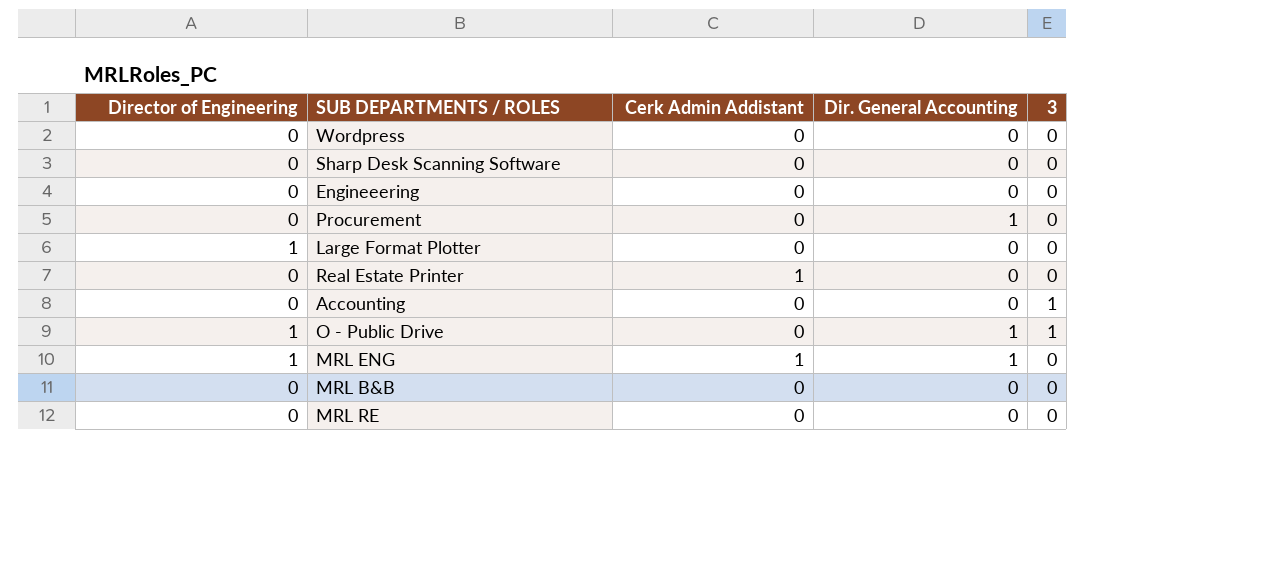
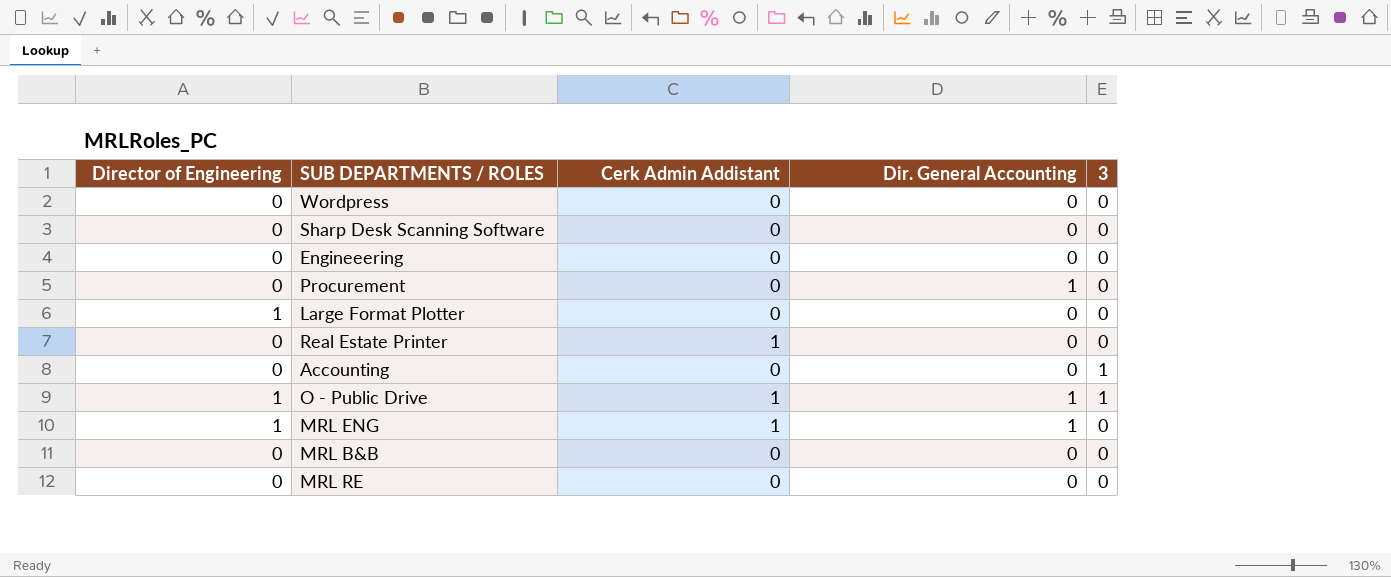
O - Public Drive | Cerk Admin Addistant: 0 -> 1

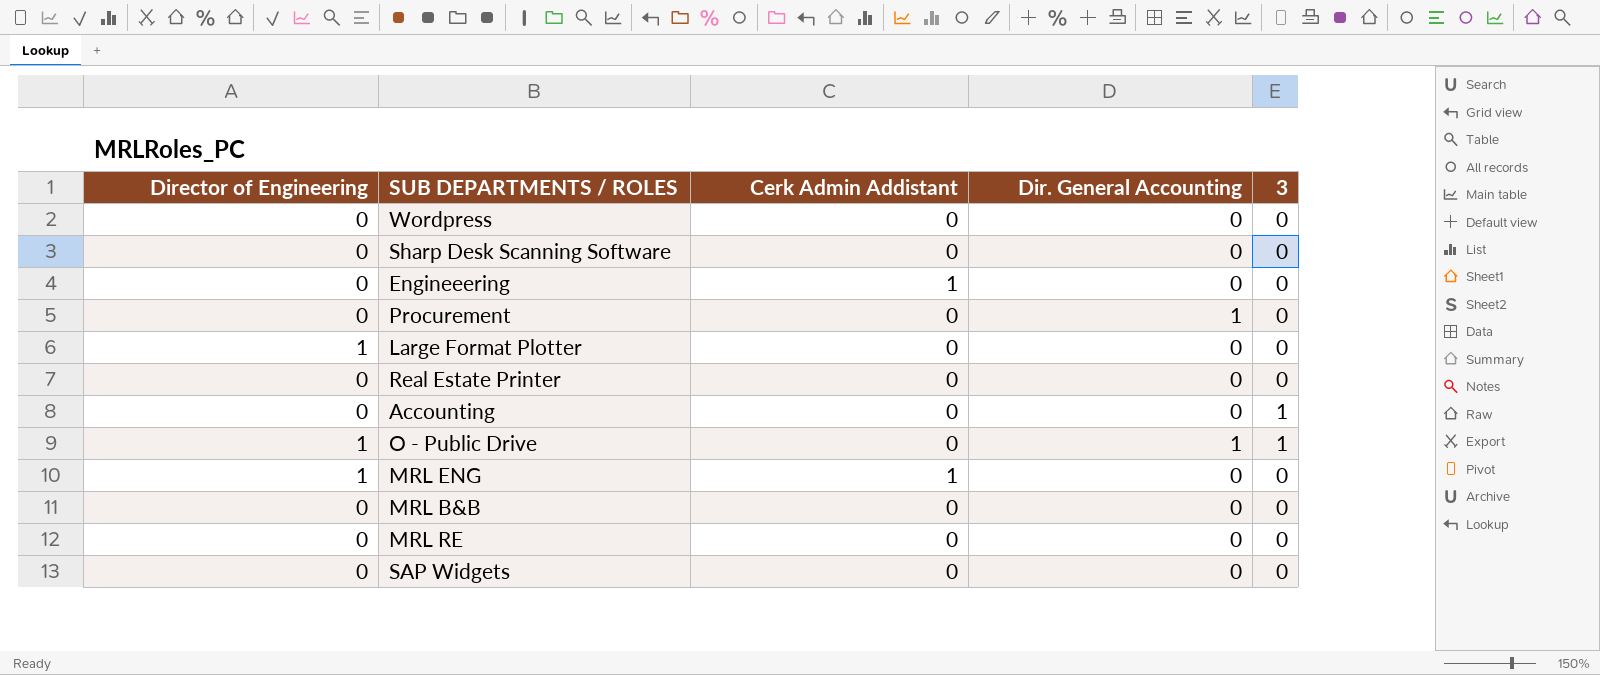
Engineeering | Cerk Admin Addistant: 0 -> 1
Real Estate Printer | Cerk Admin Addistant: 1 -> 0
O - Public Drive | Cerk Admin Addistant: 1 -> 0
MRL ENG | Dir. General Accounting: 1 -> 0
row SAP Widgets: none -> 0 | 0 | 0 | 0

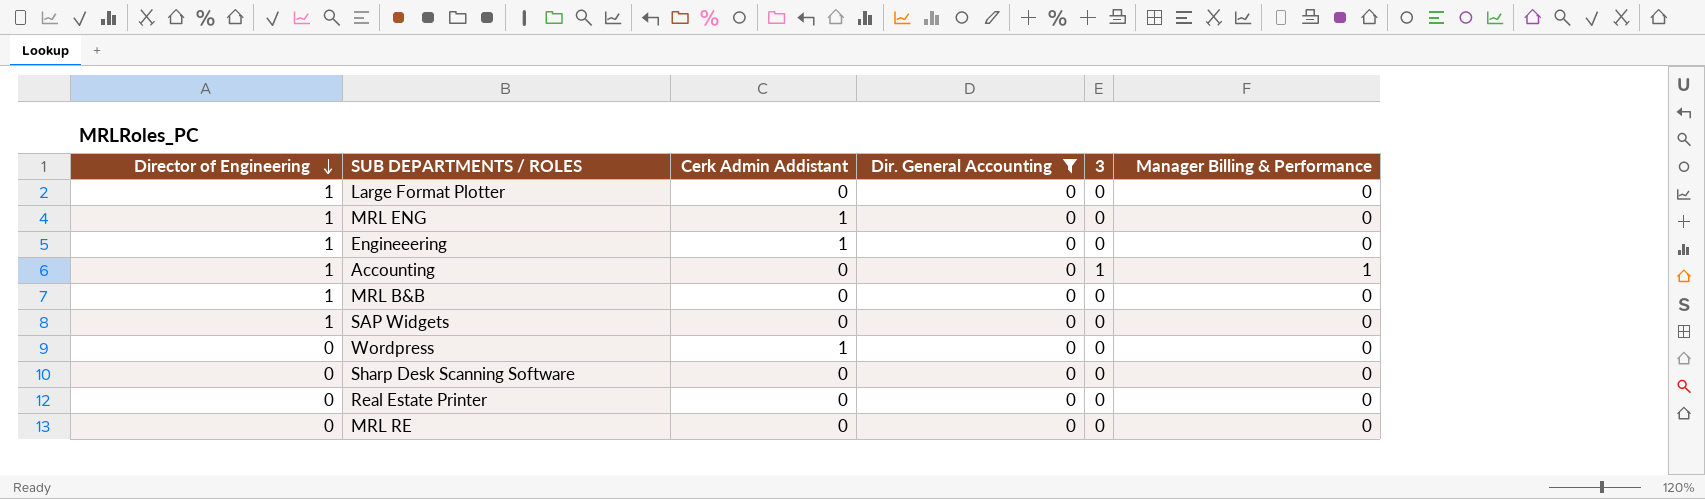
filter: none -> Dir. General Accounting = 0
row order: none -> Director of Engineering descending
column Manager Billing & Performance | position: none -> 6
Engineeering | Director of Engineering: 0 -> 1
Accounting | Director of Engineering: 0 -> 1
MRL B&B | Director of Engineering: 0 -> 1
SAP Widgets | Director of Engineering: 0 -> 1
Wordpress | Cerk Admin Addistant: 0 -> 1

